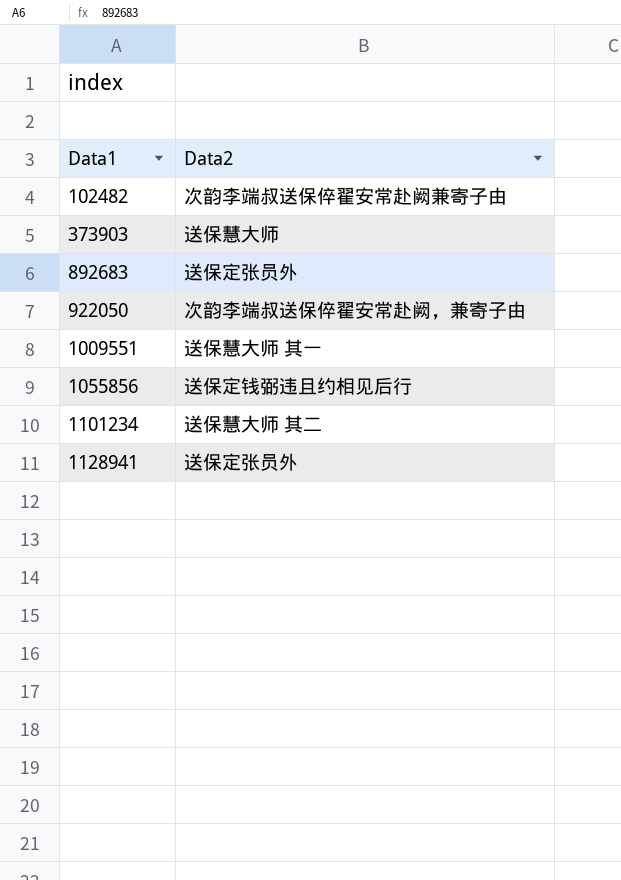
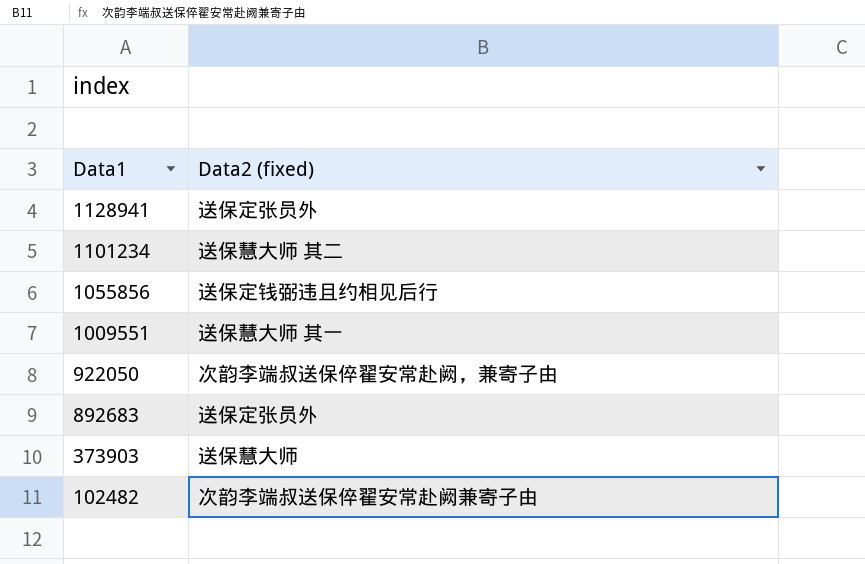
row order: Data1 ascending -> Data1 descending
column name: Data2 -> Data2 (fixed)

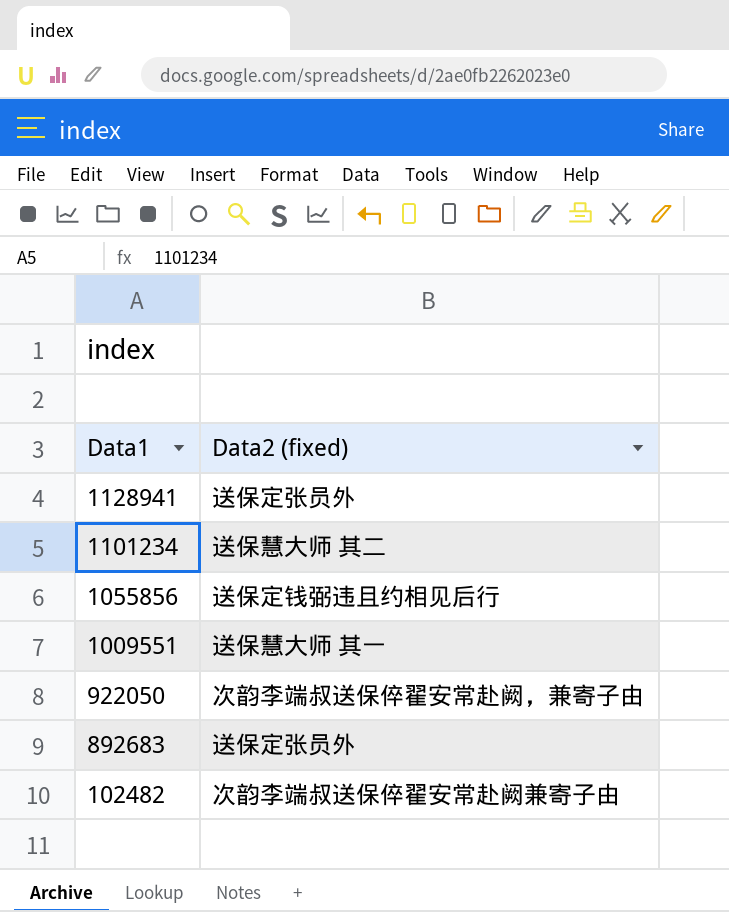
row 373903: 送保慧大师 -> none

